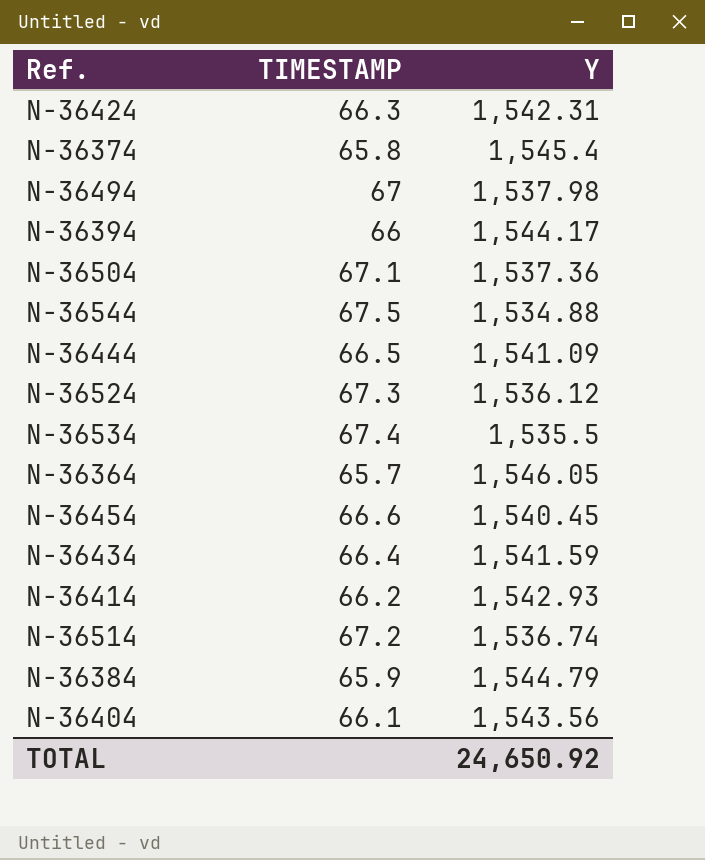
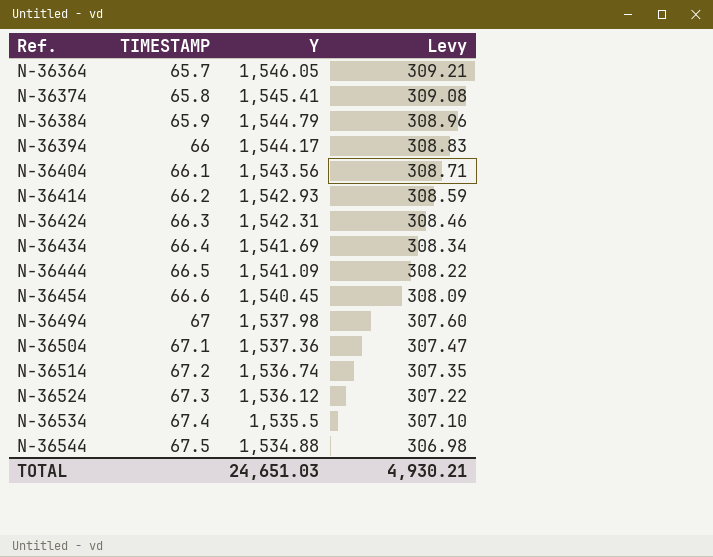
row order: none -> Ref. ascending
column Levy | formula: none -> [Y] * 0.2
N-36374 | Y: 1,545.4 -> 1,545.41
N-36434 | Y: 1,541.59 -> 1,541.69
TOTAL | Y: 24,650.92 -> 24,651.03

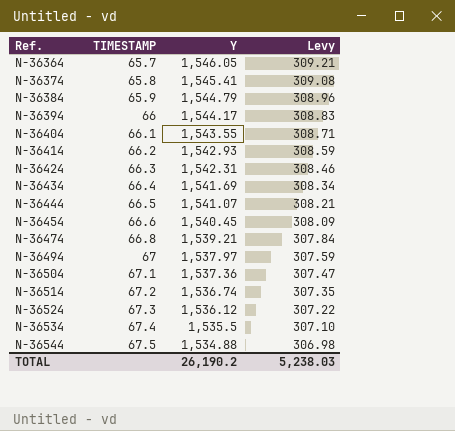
N-36404 | Y: 1,543.56 -> 1,543.55
N-36444 | Y: 1,541.09 -> 1,541.07
N-36444 | Levy: 308.22 -> 308.21
row N-36474: none -> 66.8 | 1,539.21 | 307.84
N-36494 | Y: 1,537.98 -> 1,537.97
N-36494 | Levy: 307.60 -> 307.59
TOTAL | Y: 24,651.03 -> 26,190.2
TOTAL | Levy: 4,930.21 -> 5,238.03

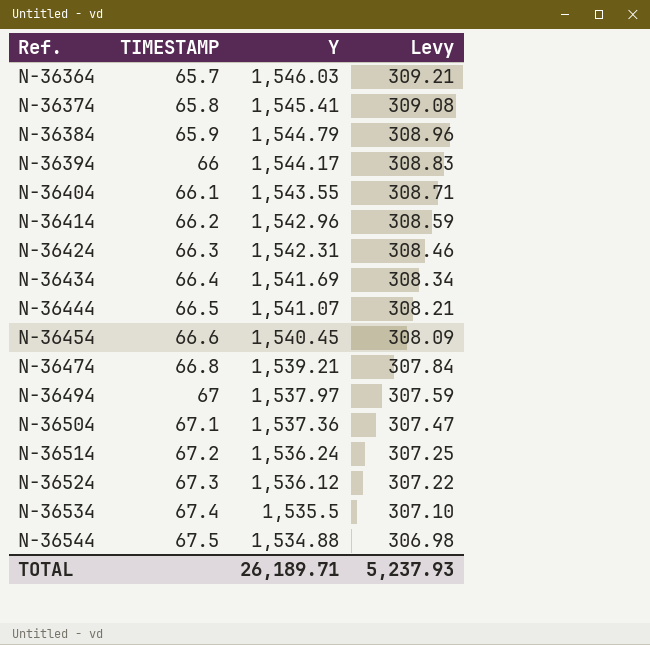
N-36364 | Y: 1,546.05 -> 1,546.03
N-36414 | Y: 1,542.93 -> 1,542.96
N-36514 | Y: 1,536.74 -> 1,536.24
N-36514 | Levy: 307.35 -> 307.25
TOTAL | Y: 26,190.2 -> 26,189.71
TOTAL | Levy: 5,238.03 -> 5,237.93

